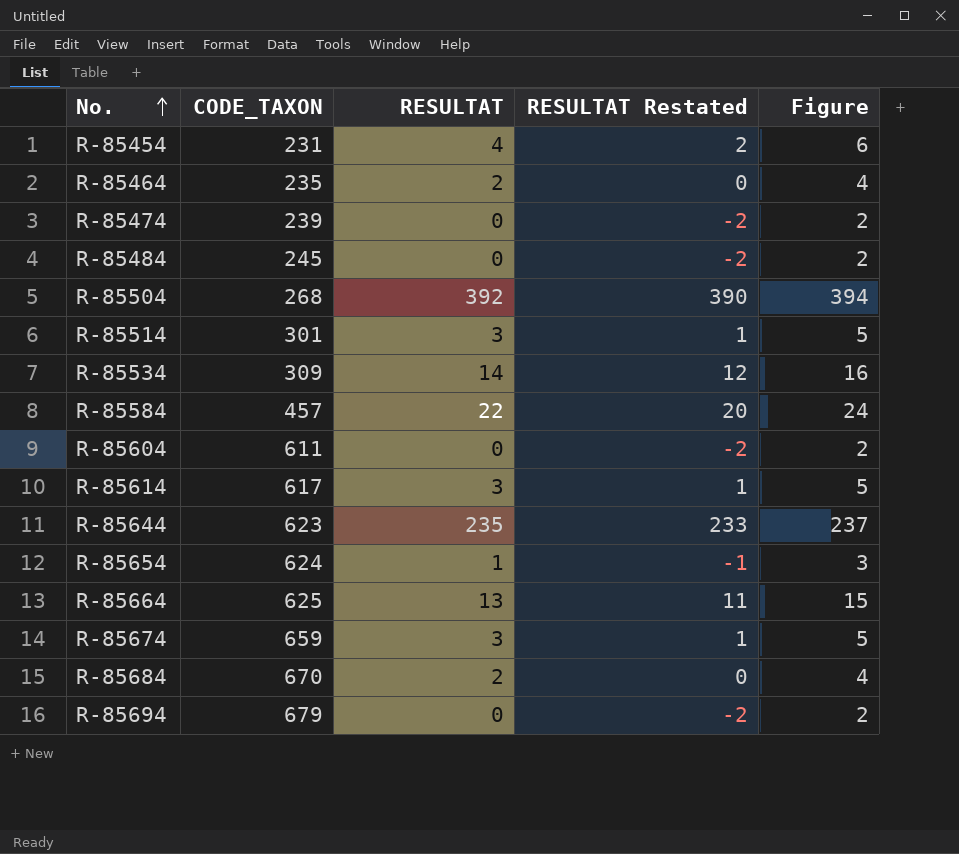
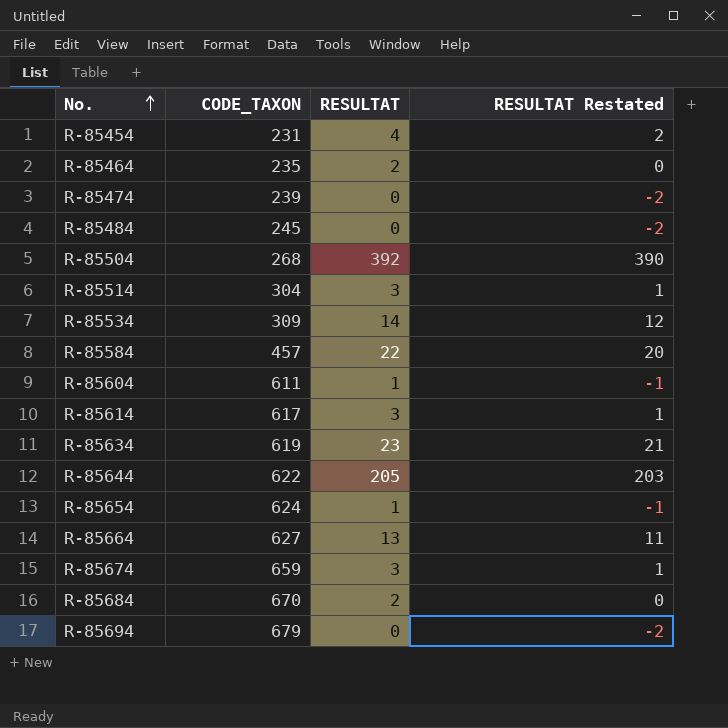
column Figure | formula: [RESULTAT] + 2 -> none
R-85514 | CODE_TAXON: 301 -> 304
R-85604 | RESULTAT: 0 -> 1
R-85604 | RESULTAT Restated: -2 -> -1
row R-85634: none -> 619 | 23 | 21
R-85644 | CODE_TAXON: 623 -> 622
R-85644 | RESULTAT: 235 -> 205
R-85644 | RESULTAT Restated: 233 -> 203
R-85664 | CODE_TAXON: 625 -> 627

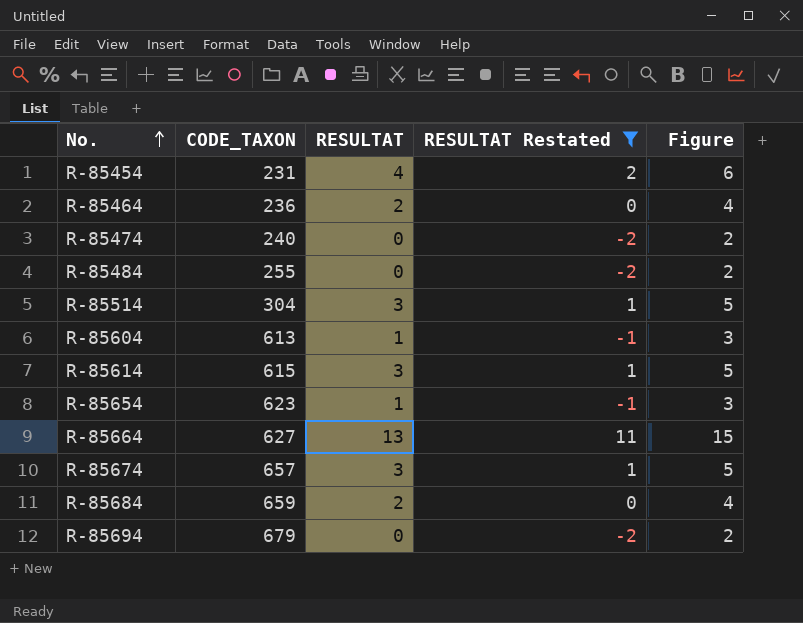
filter: none -> RESULTAT Restated <= 11
column Figure | formula: none -> [RESULTAT] + 2
R-85464 | CODE_TAXON: 235 -> 236
R-85474 | CODE_TAXON: 239 -> 240
R-85484 | CODE_TAXON: 245 -> 255
R-85604 | CODE_TAXON: 611 -> 613
R-85614 | CODE_TAXON: 617 -> 615
R-85654 | CODE_TAXON: 624 -> 623
R-85674 | CODE_TAXON: 659 -> 657
R-85684 | CODE_TAXON: 670 -> 659

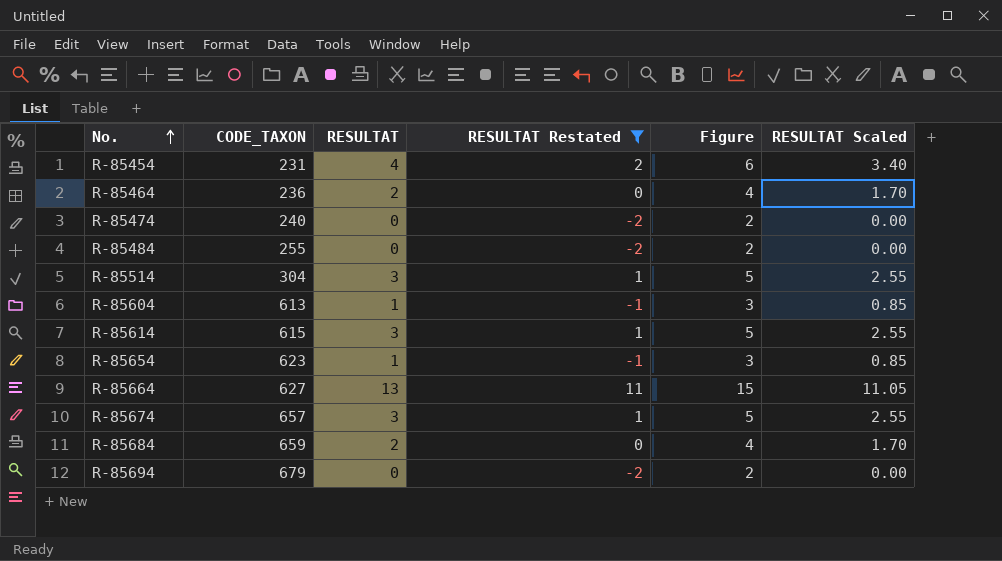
column RESULTAT Scaled | formula: none -> [RESULTAT] * 0.85

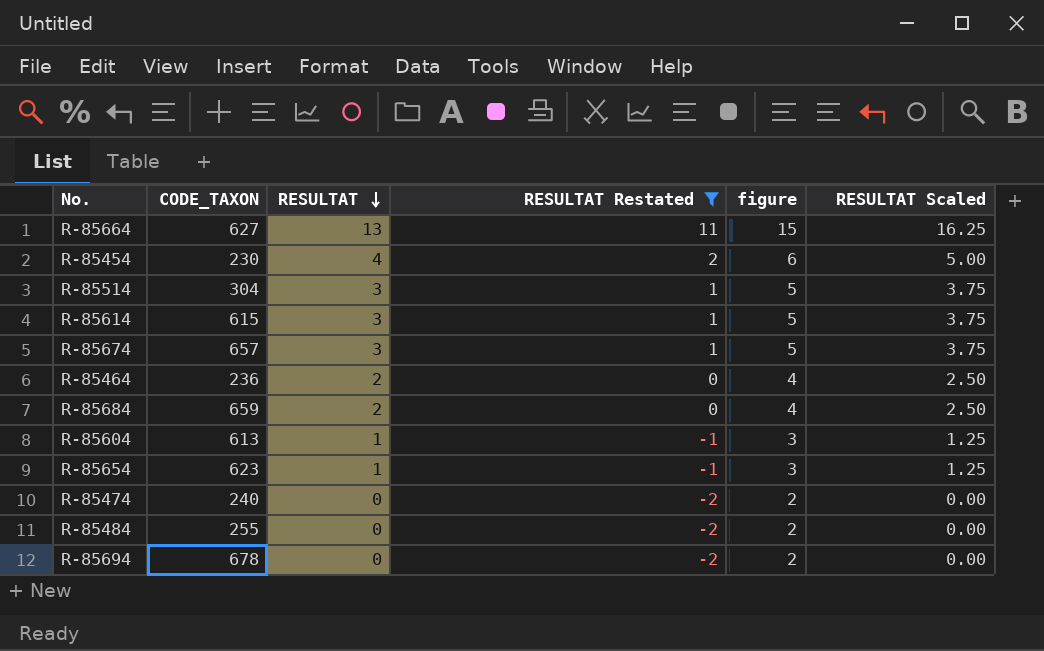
row order: No. ascending -> RESULTAT descending
column name: Figure -> figure
column RESULTAT Scaled | formula: [RESULTAT] * 0.85 -> [RESULTAT] * 1.25
R-85454 | CODE_TAXON: 231 -> 230
R-85694 | CODE_TAXON: 679 -> 678

